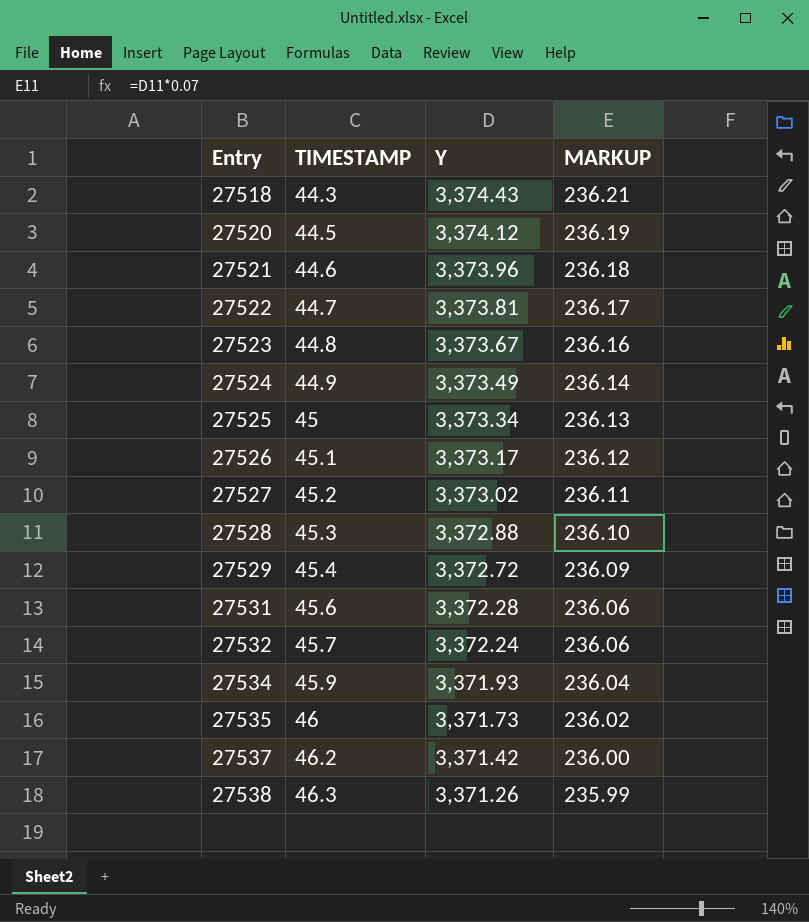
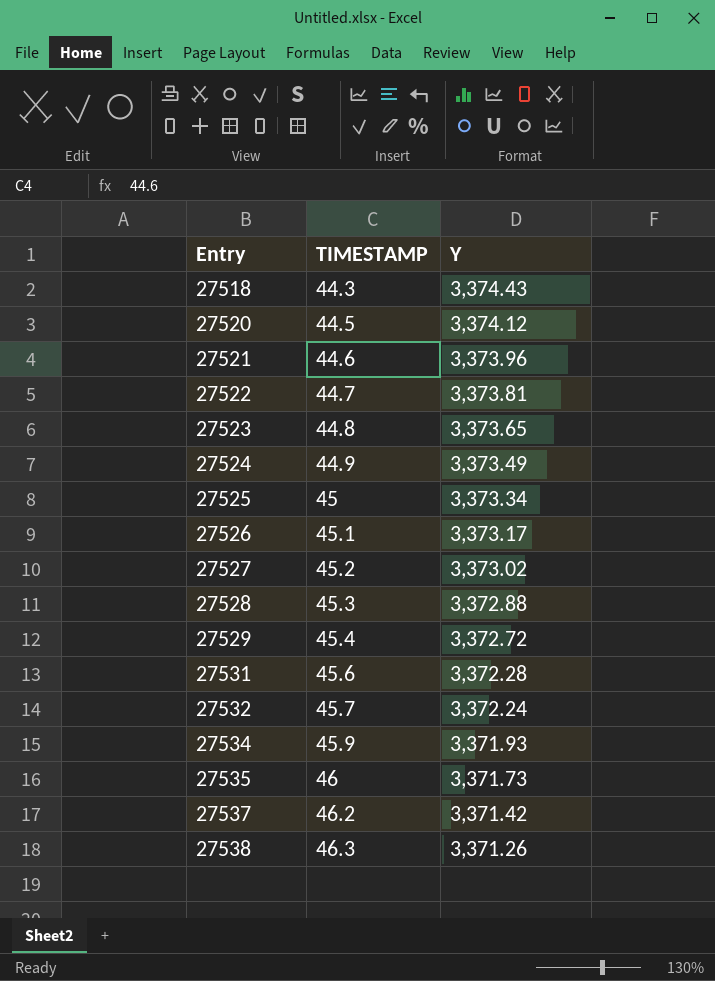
column MARKUP | formula: [Y] * 0.07 -> none
27523 | Y: 3,373.67 -> 3,373.65

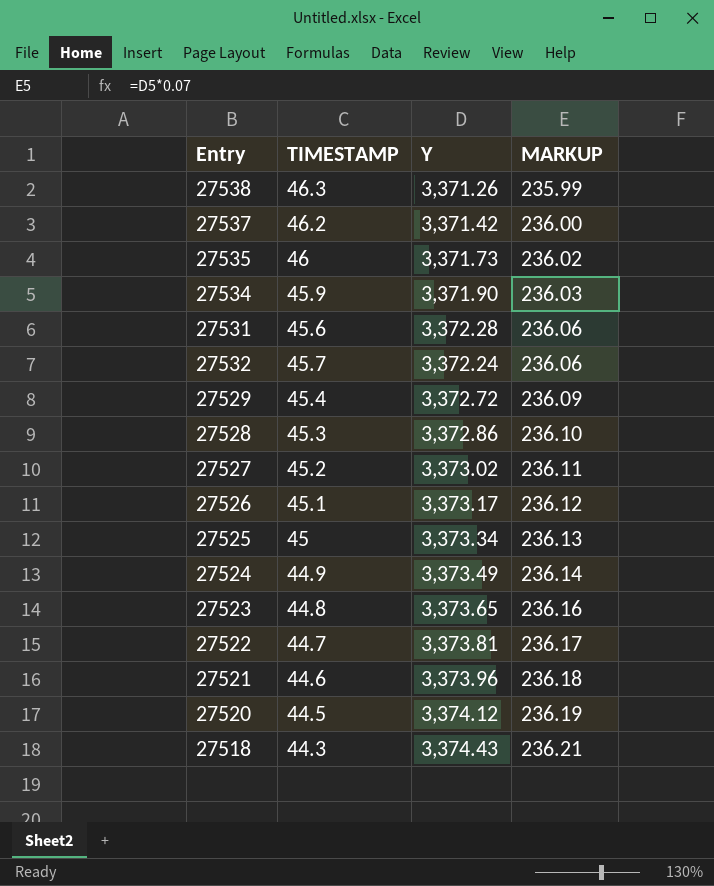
row order: Entry ascending -> MARKUP ascending
column MARKUP | formula: none -> [Y] * 0.07
27534 | Y: 3,371.93 -> 3,371.90
27528 | Y: 3,372.88 -> 3,372.86

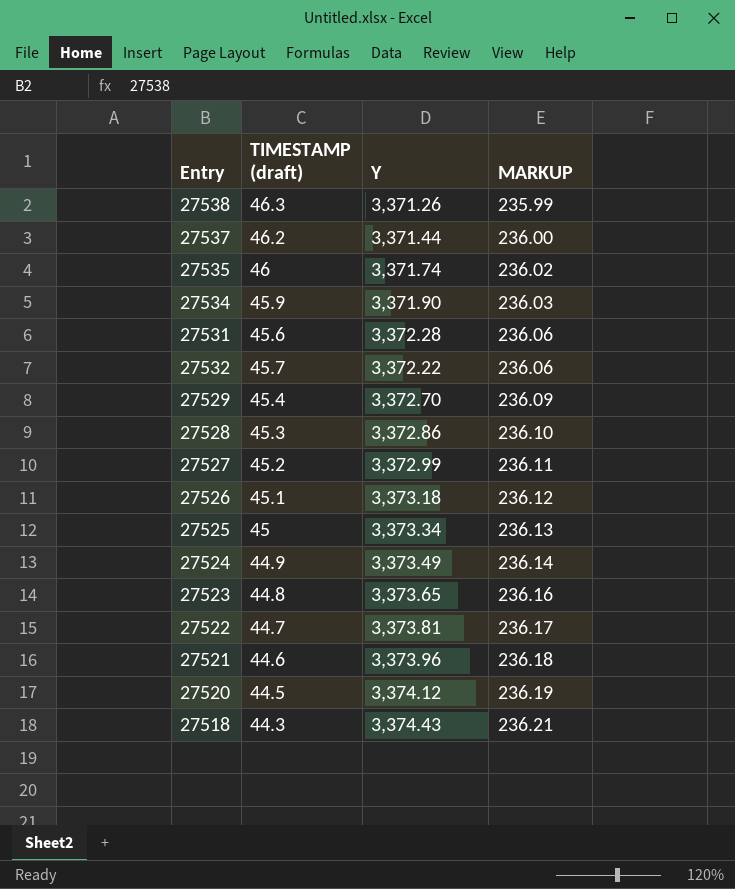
column name: TIMESTAMP -> TIMESTAMP (draft)
27537 | Y: 3,371.42 -> 3,371.44
27535 | Y: 3,371.73 -> 3,371.74
27532 | Y: 3,372.24 -> 3,372.22
27529 | Y: 3,372.72 -> 3,372.70
27527 | Y: 3,373.02 -> 3,372.99
27526 | Y: 3,373.17 -> 3,373.18

